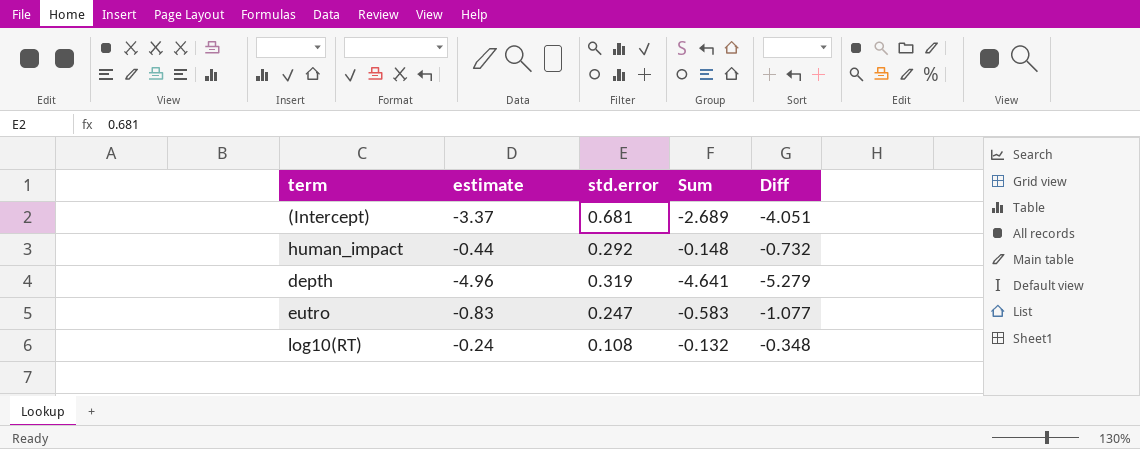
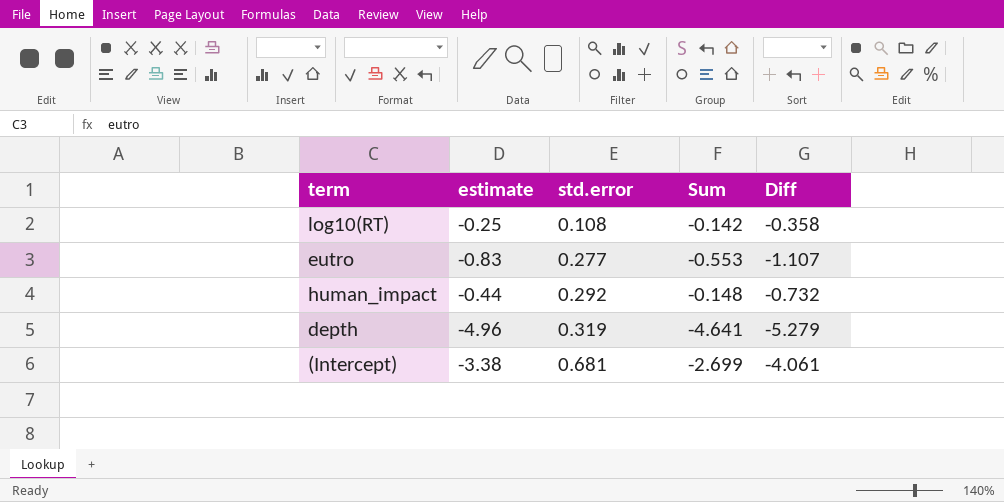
row order: none -> std.error ascending
log10(RT) | estimate: -0.24 -> -0.25
log10(RT) | Sum: -0.132 -> -0.142
log10(RT) | Diff: -0.348 -> -0.358
eutro | std.error: 0.247 -> 0.277
eutro | Sum: -0.583 -> -0.553
eutro | Diff: -1.077 -> -1.107
(Intercept) | estimate: -3.37 -> -3.38
(Intercept) | Sum: -2.689 -> -2.699
(Intercept) | Diff: -4.051 -> -4.061

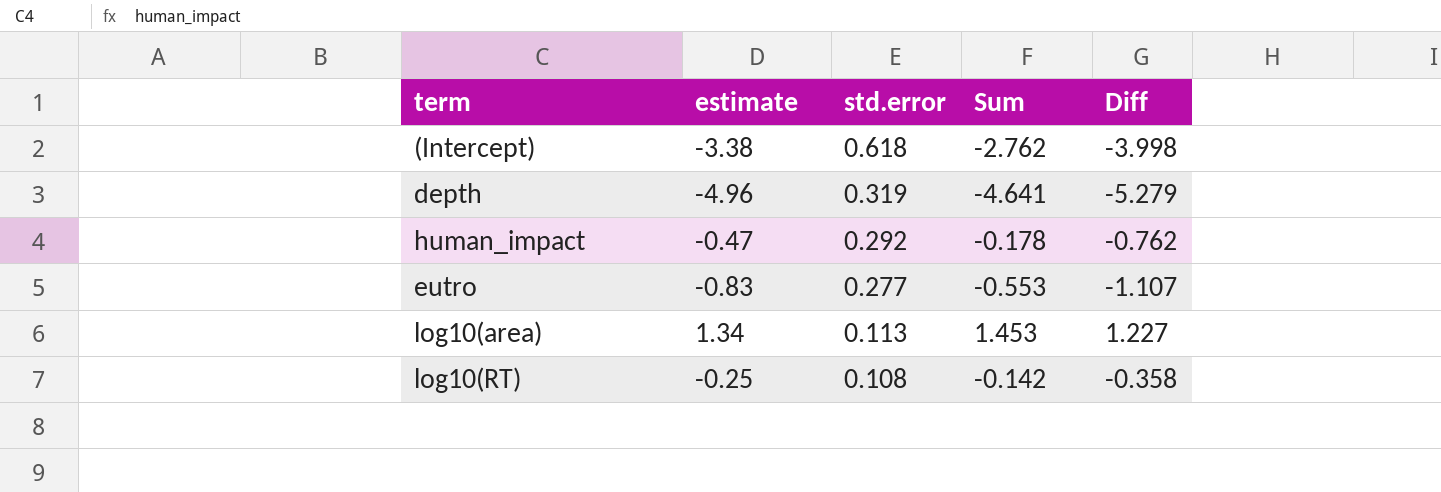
row order: std.error ascending -> std.error descending
(Intercept) | std.error: 0.681 -> 0.618
(Intercept) | Sum: -2.699 -> -2.762
(Intercept) | Diff: -4.061 -> -3.998
human_impact | estimate: -0.44 -> -0.47
human_impact | Sum: -0.148 -> -0.178
human_impact | Diff: -0.732 -> -0.762
row log10(area): none -> 1.34 | 0.113 | 1.453 | 1.227

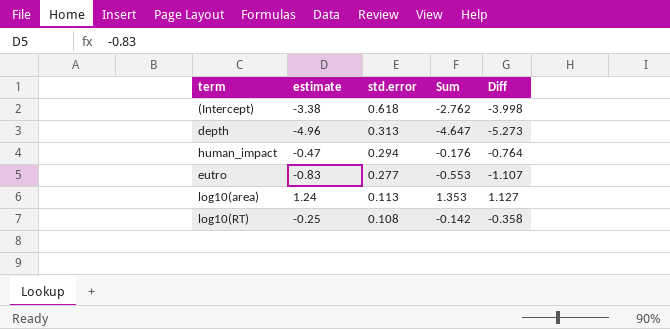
depth | std.error: 0.319 -> 0.313
depth | Sum: -4.641 -> -4.647
depth | Diff: -5.279 -> -5.273
human_impact | std.error: 0.292 -> 0.294
human_impact | Sum: -0.178 -> -0.176
human_impact | Diff: -0.762 -> -0.764
log10(area) | estimate: 1.34 -> 1.24
log10(area) | Sum: 1.453 -> 1.353
log10(area) | Diff: 1.227 -> 1.127

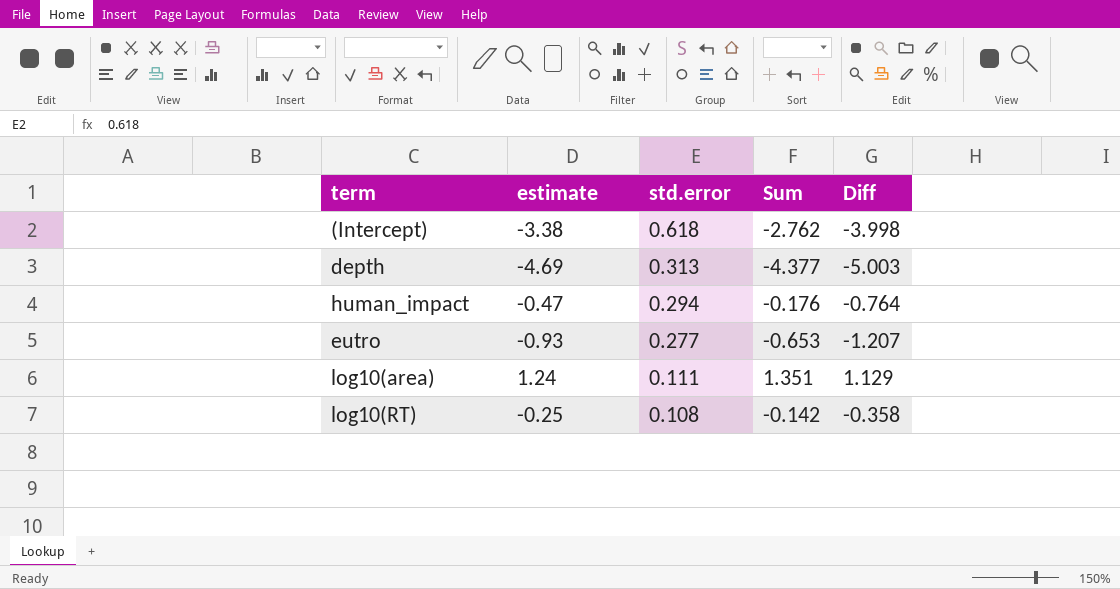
depth | estimate: -4.96 -> -4.69
depth | Sum: -4.647 -> -4.377
depth | Diff: -5.273 -> -5.003
eutro | estimate: -0.83 -> -0.93
eutro | Sum: -0.553 -> -0.653
eutro | Diff: -1.107 -> -1.207
log10(area) | std.error: 0.113 -> 0.111
log10(area) | Sum: 1.353 -> 1.351
log10(area) | Diff: 1.127 -> 1.129

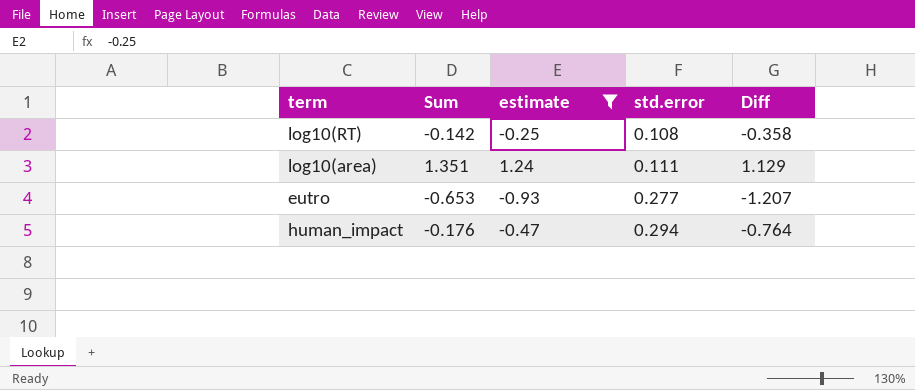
filter: none -> estimate >= -0.93
row order: std.error descending -> std.error ascending
column Sum | position: 4 -> 2

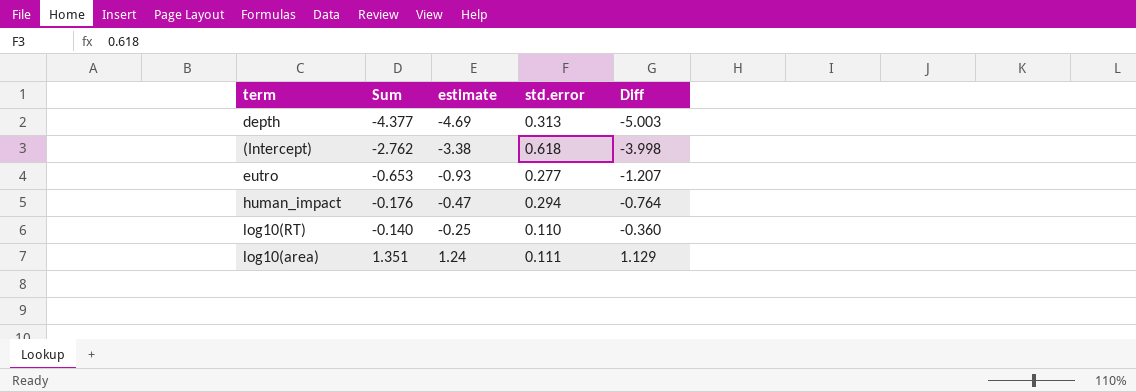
filter: estimate >= -0.93 -> none
row order: std.error ascending -> Sum ascending
log10(RT) | Sum: -0.142 -> -0.140
log10(RT) | std.error: 0.108 -> 0.110
log10(RT) | Diff: -0.358 -> -0.360

